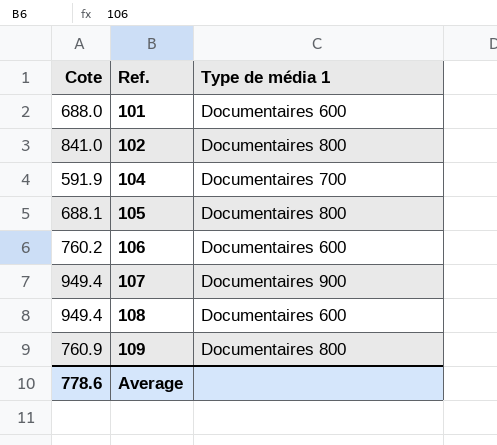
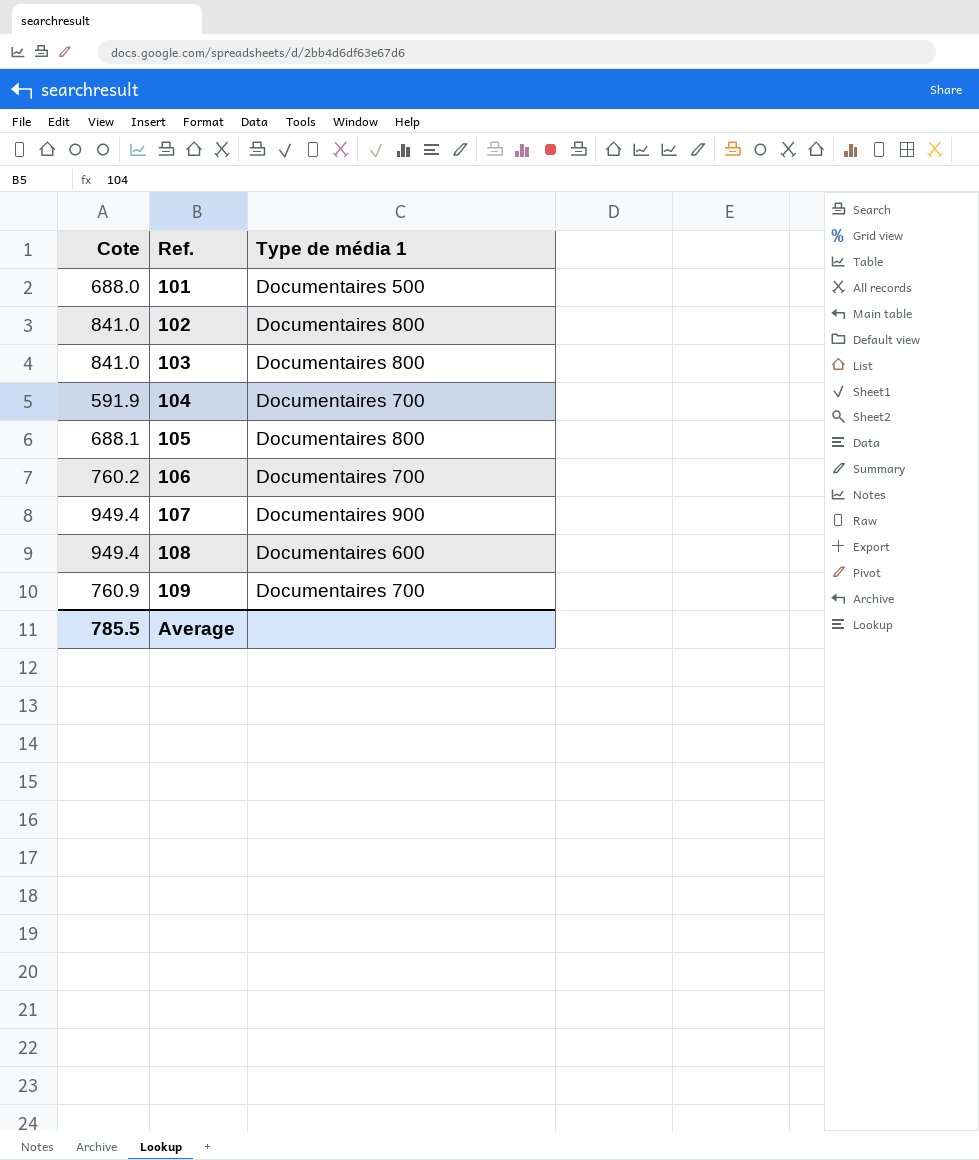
101 | Type de média 1: Documentaires 600 -> Documentaires 500
row 103: none -> 841.0 | Documentaires 800
106 | Type de média 1: Documentaires 600 -> Documentaires 700
109 | Type de média 1: Documentaires 800 -> Documentaires 700
Average | Cote: 778.6 -> 785.5

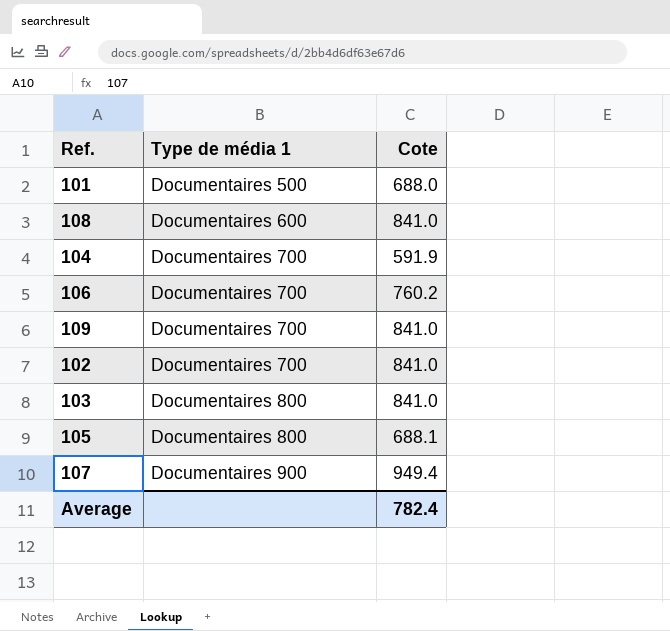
row order: Ref. ascending -> Type de média 1 ascending
column Cote | position: 1 -> 3
108 | Cote: 949.4 -> 841.0
109 | Cote: 760.9 -> 841.0
102 | Type de média 1: Documentaires 800 -> Documentaires 700
Average | Cote: 785.5 -> 782.4

